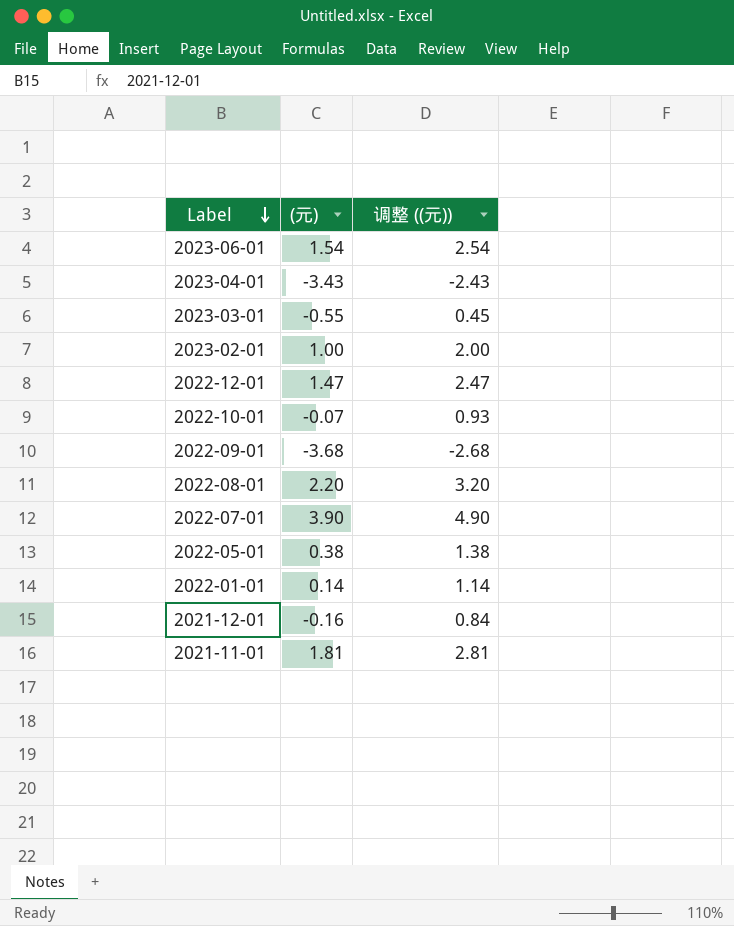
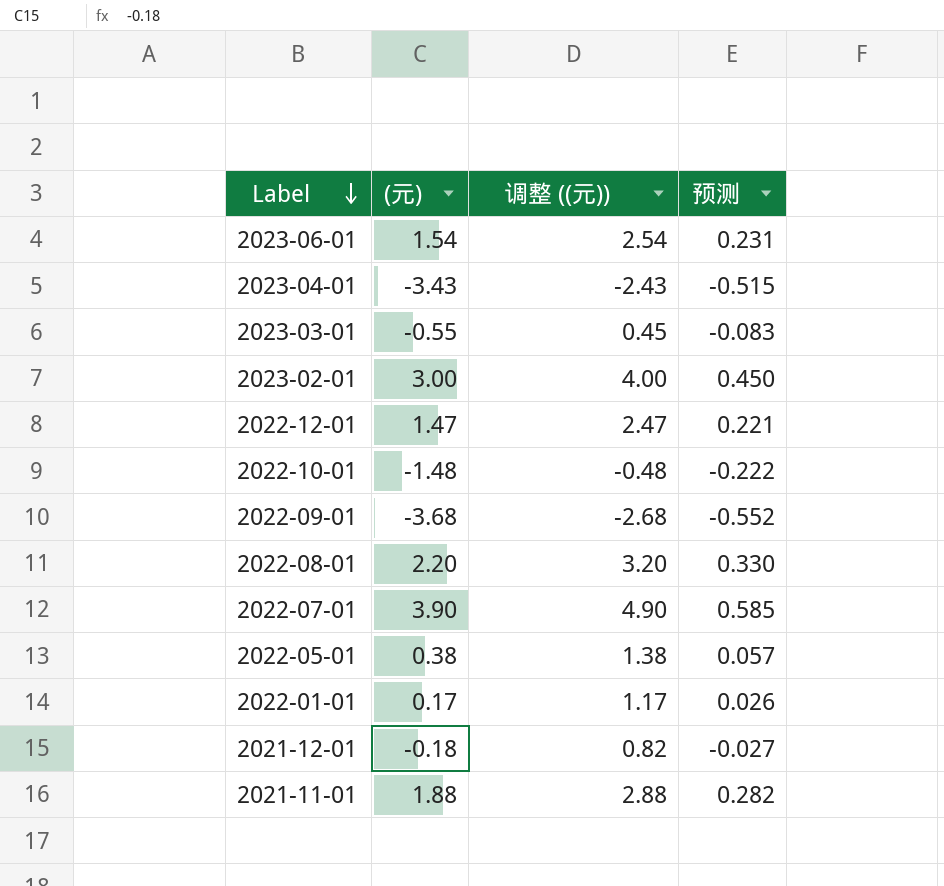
column 预测 | formula: none -> [(元)] * 0.15
2023-02-01 | (元): 1.00 -> 3.00
2023-02-01 | 调整 ((元)): 2.00 -> 4.00
2022-10-01 | (元): -0.07 -> -1.48
2022-10-01 | 调整 ((元)): 0.93 -> -0.48
2022-01-01 | (元): 0.14 -> 0.17
2022-01-01 | 调整 ((元)): 1.14 -> 1.17
2021-12-01 | (元): -0.16 -> -0.18
2021-12-01 | 调整 ((元)): 0.84 -> 0.82
2021-11-01 | (元): 1.81 -> 1.88
2021-11-01 | 调整 ((元)): 2.81 -> 2.88

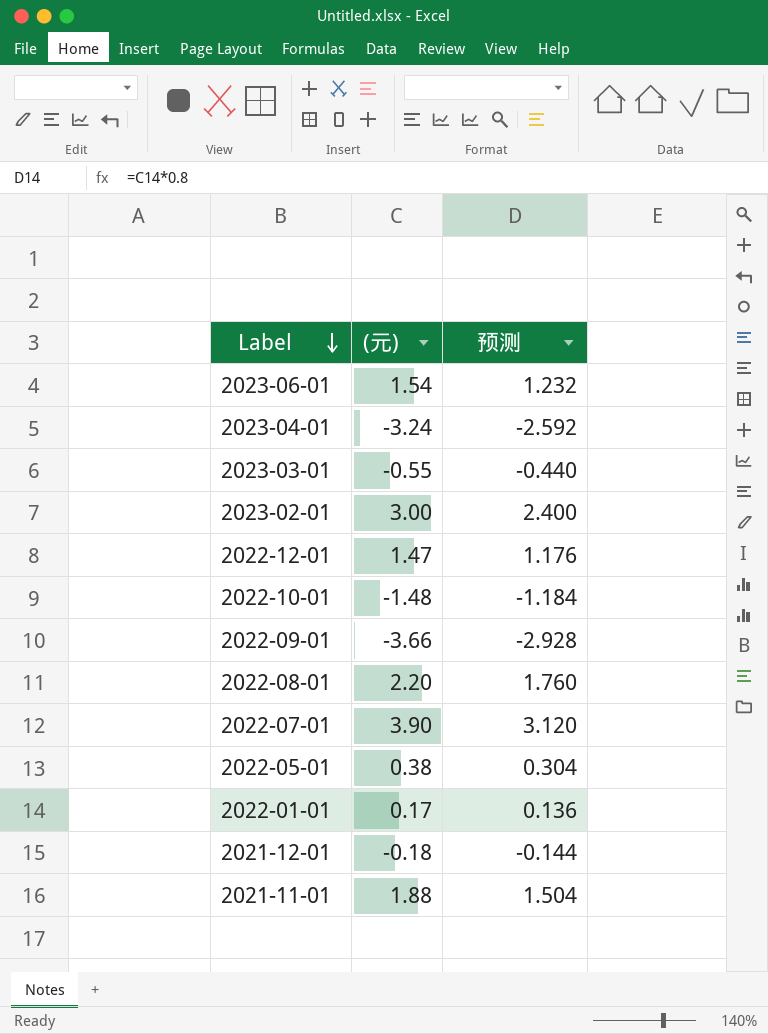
column 调整 ((元)) | formula: [(元)] + 1 -> none
column 预测 | formula: [(元)] * 0.15 -> [(元)] * 0.8
2023-04-01 | (元): -3.43 -> -3.24
2022-09-01 | (元): -3.68 -> -3.66

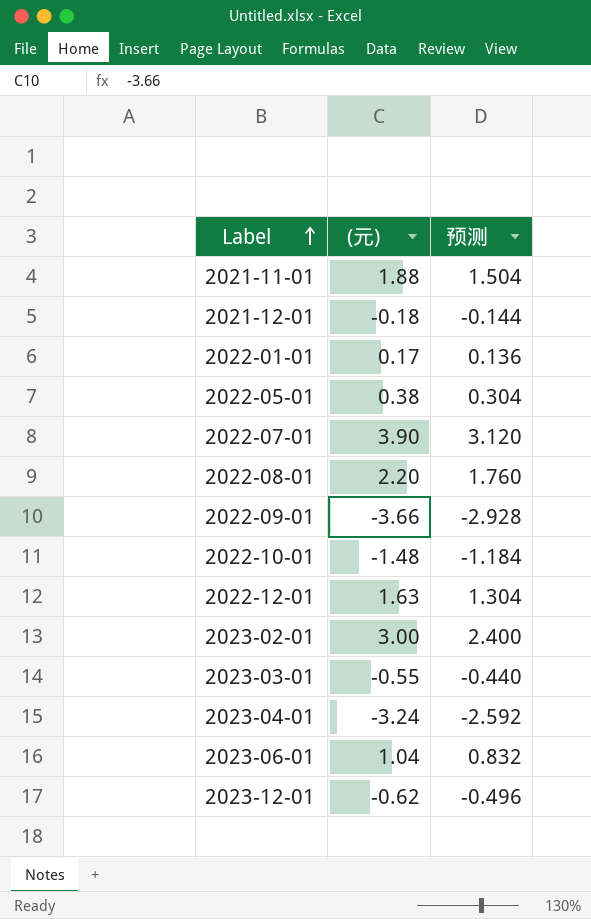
row order: Label descending -> Label ascending
2022-12-01 | (元): 1.47 -> 1.63
2022-12-01 | 预测: 1.176 -> 1.304
2023-06-01 | (元): 1.54 -> 1.04
2023-06-01 | 预测: 1.232 -> 0.832
row 2023-12-01: none -> -0.62 | -0.496

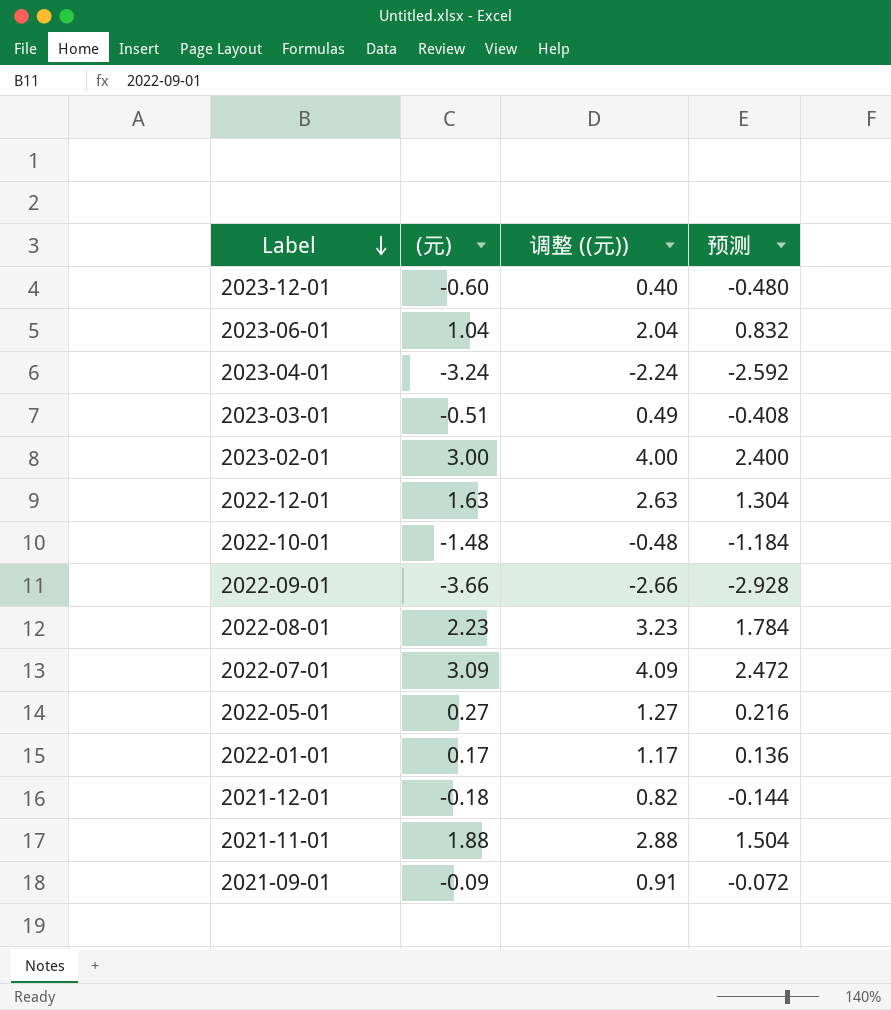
row order: Label ascending -> Label descending
column 调整 ((元)) | formula: none -> [(元)] + 1
2023-12-01 | (元): -0.62 -> -0.60
2023-12-01 | 预测: -0.496 -> -0.480
2023-03-01 | (元): -0.55 -> -0.51
2023-03-01 | 预测: -0.440 -> -0.408
2022-08-01 | (元): 2.20 -> 2.23
2022-08-01 | 预测: 1.760 -> 1.784
2022-07-01 | (元): 3.90 -> 3.09
2022-07-01 | 预测: 3.120 -> 2.472
2022-05-01 | (元): 0.38 -> 0.27
2022-05-01 | 预测: 0.304 -> 0.216
row 2021-09-01: none -> -0.09 | 0.91 | -0.072

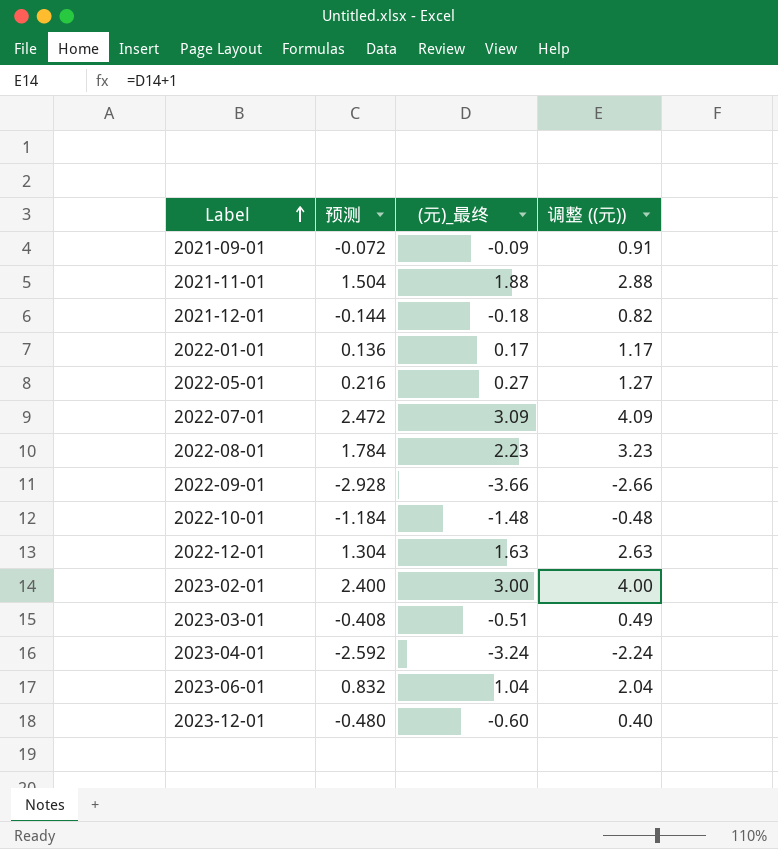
row order: Label descending -> Label ascending
column 预测 | position: 4 -> 2
column name: (元) -> (元)_最终

